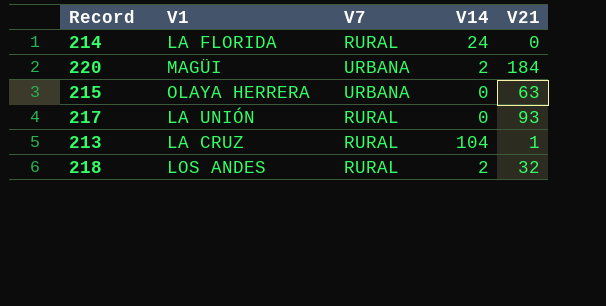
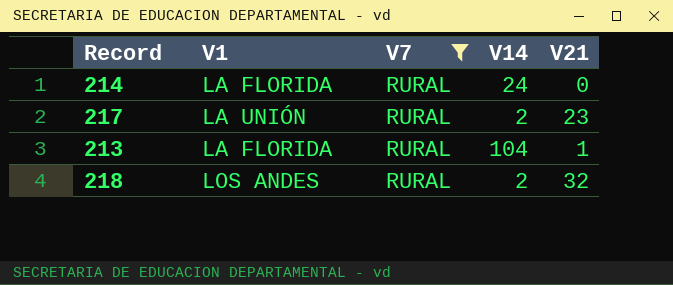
filter: none -> V7 = RURAL
217 | V14: 0 -> 2
217 | V21: 93 -> 23
213 | V1: LA CRUZ -> LA FLORIDA

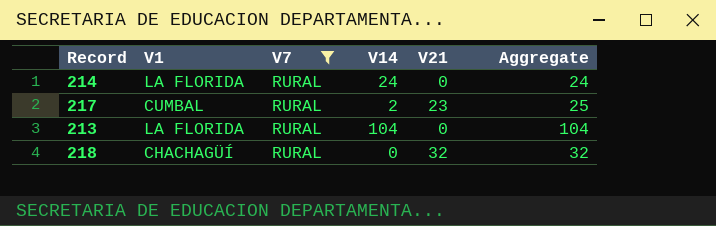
column Aggregate | formula: none -> [V14] + [V21]
217 | V1: LA UNIÓN -> CUMBAL
213 | V21: 1 -> 0
218 | V1: LOS ANDES -> CHACHAGÜÍ
218 | V14: 2 -> 0

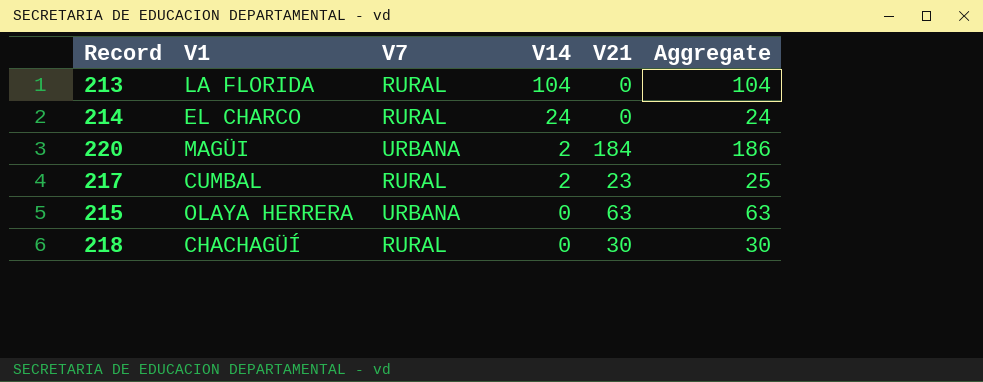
filter: V7 = RURAL -> none
row order: none -> V14 descending
214 | V1: LA FLORIDA -> EL CHARCO
218 | V21: 32 -> 30
218 | Aggregate: 32 -> 30

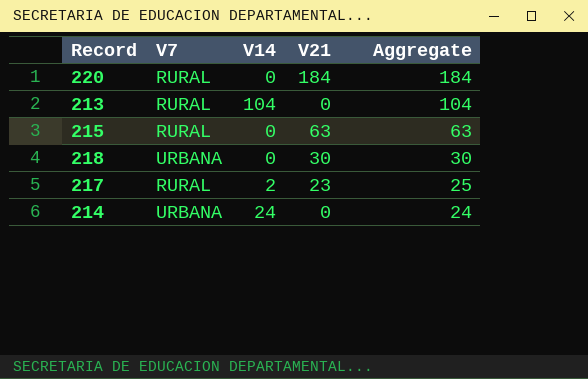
row order: V14 descending -> Aggregate descending
column V1 | position: 2 -> none
220 | V7: URBANA -> RURAL
220 | V14: 2 -> 0
220 | Aggregate: 186 -> 184
215 | V7: URBANA -> RURAL
218 | V7: RURAL -> URBANA
214 | V7: RURAL -> URBANA

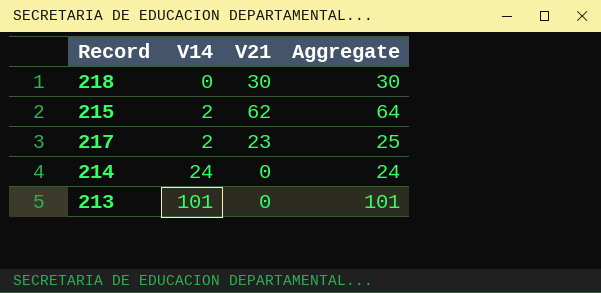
row order: Aggregate descending -> V14 ascending
column V7 | position: 2 -> none
row 220: RURAL | 0 | 184 | 184 -> none
215 | V14: 0 -> 2
215 | V21: 63 -> 62
215 | Aggregate: 63 -> 64
213 | V14: 104 -> 101
213 | Aggregate: 104 -> 101

